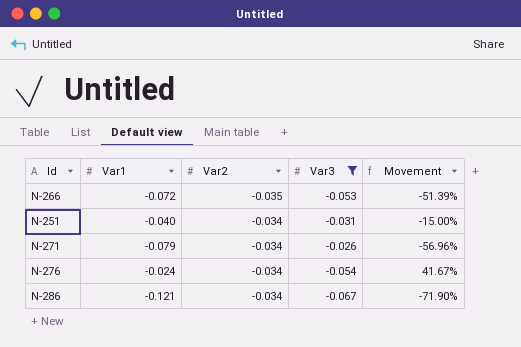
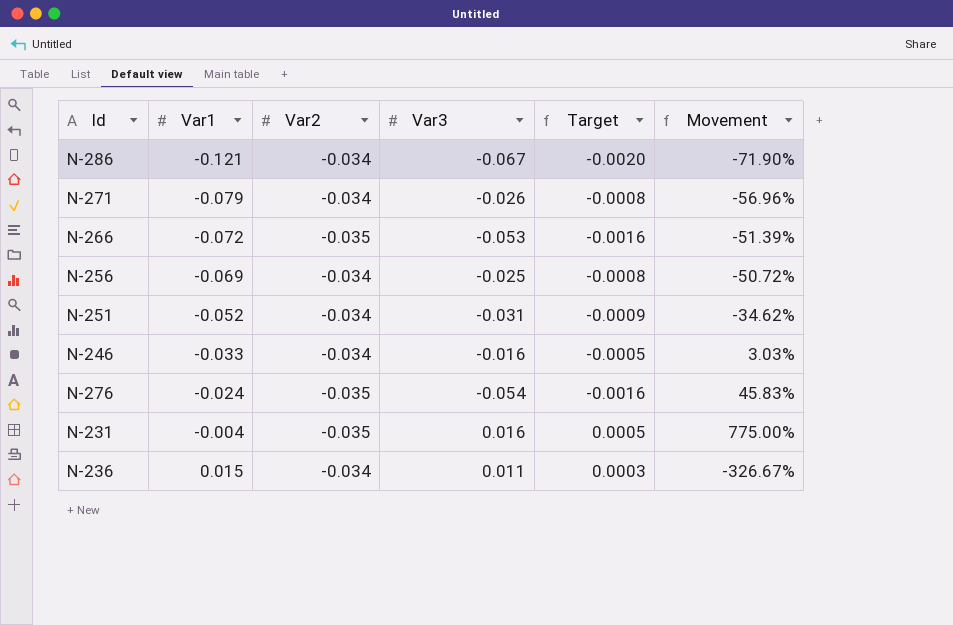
filter: Var3 <= -0.026 -> none
row order: Var2 ascending -> Var1 ascending
column Target | formula: none -> [Var3] * 0.03
N-251 | Var1: -0.040 -> -0.052
N-251 | Movement: -15.00% -> -34.62%
N-276 | Var2: -0.034 -> -0.035
N-276 | Movement: 41.67% -> 45.83%

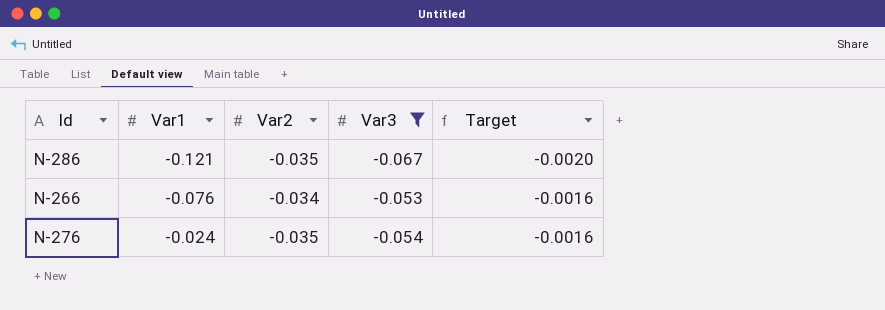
filter: none -> Var3 <= -0.053
column Movement | formula: ([Var2] - [Var1]) / [Var1] -> none
N-286 | Var2: -0.034 -> -0.035
N-266 | Var1: -0.072 -> -0.076
N-266 | Var2: -0.035 -> -0.034

